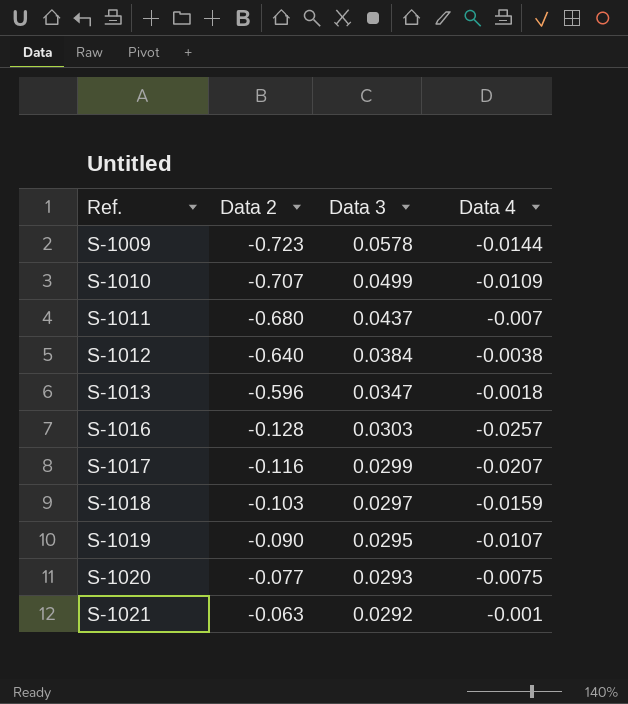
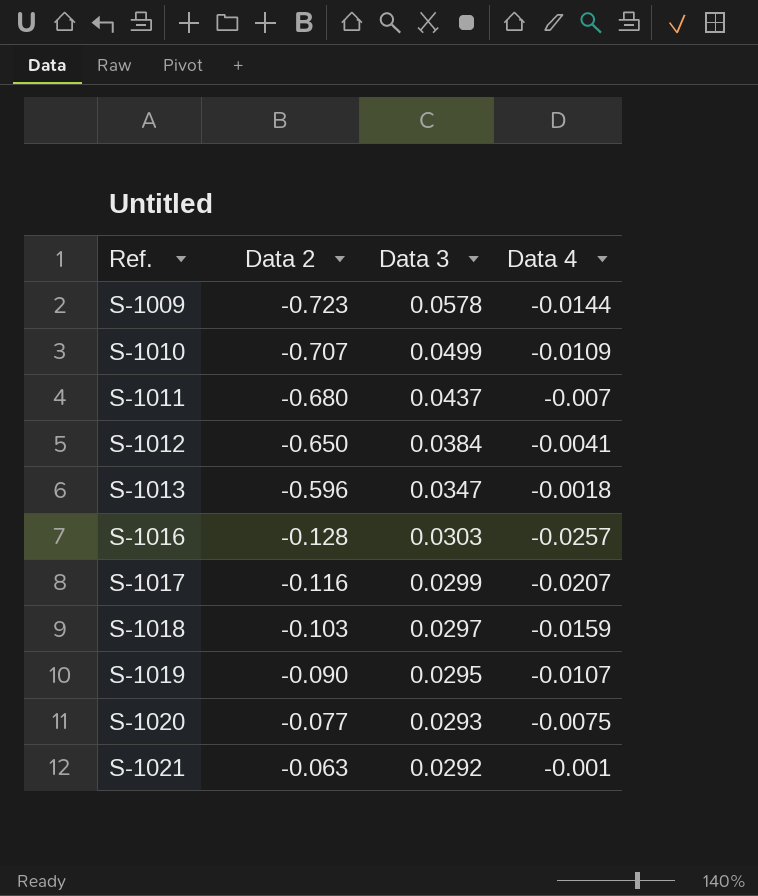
S-1012 | Data 2: -0.640 -> -0.650
S-1012 | Data 4: -0.0038 -> -0.0041

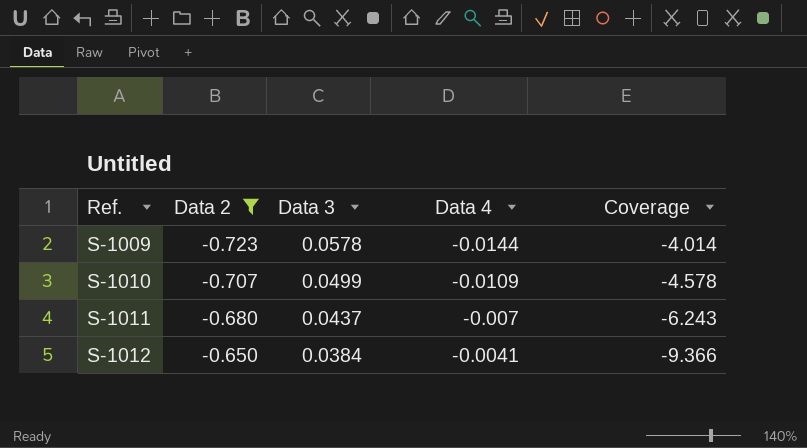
filter: none -> Data 2 <= -0.650
column Coverage | formula: none -> [Data 3] / [Data 4]

